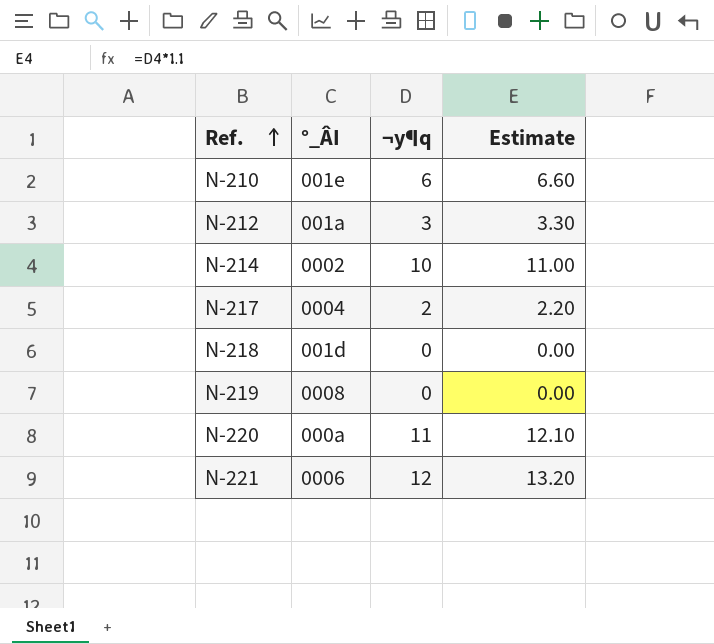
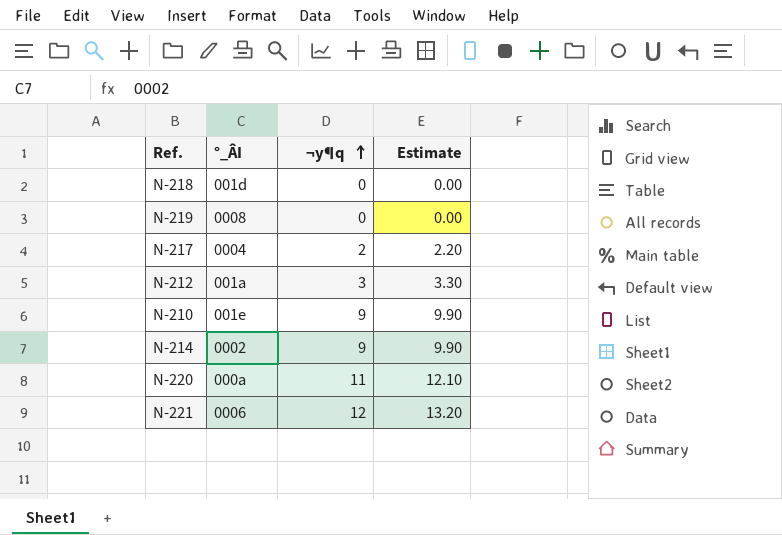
row order: Ref. ascending -> ¬y¶q ascending
N-210 | ¬y¶q: 6 -> 9
N-210 | Estimate: 6.60 -> 9.90
N-214 | ¬y¶q: 10 -> 9
N-214 | Estimate: 11.00 -> 9.90

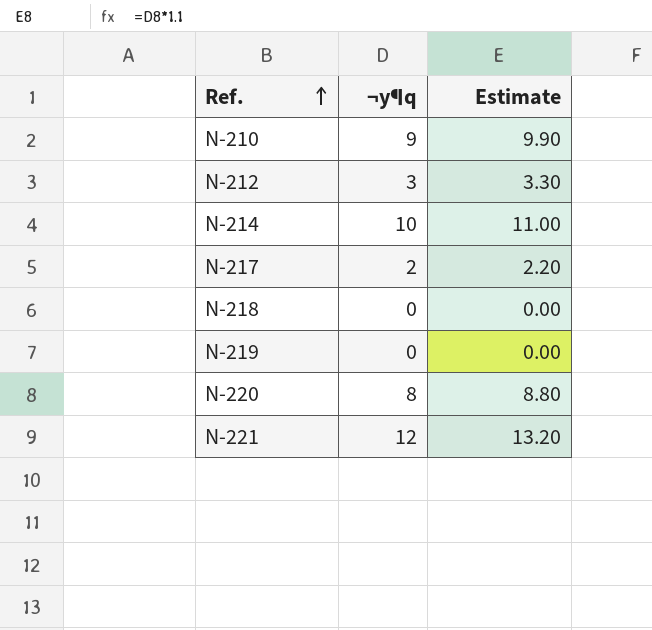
row order: ¬y¶q ascending -> Ref. ascending
column °_ÂI | position: 2 -> none
N-214 | ¬y¶q: 9 -> 10
N-214 | Estimate: 9.90 -> 11.00
N-220 | ¬y¶q: 11 -> 8
N-220 | Estimate: 12.10 -> 8.80

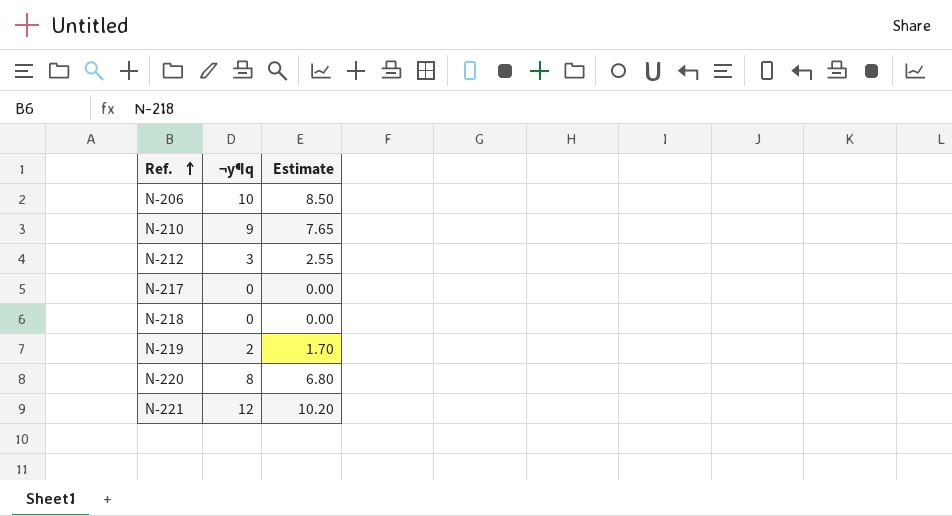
column Estimate | formula: [¬y¶q] * 1.1 -> [¬y¶q] * 0.85
row N-214: 10 | 11.00 -> none
row N-206: none -> 10 | 8.50
N-217 | ¬y¶q: 2 -> 0
N-219 | ¬y¶q: 0 -> 2

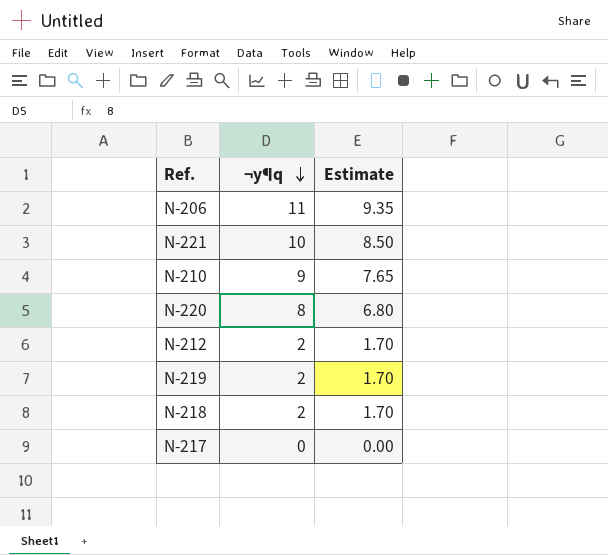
row order: Ref. ascending -> ¬y¶q descending
N-206 | ¬y¶q: 10 -> 11
N-206 | Estimate: 8.50 -> 9.35
N-221 | ¬y¶q: 12 -> 10
N-221 | Estimate: 10.20 -> 8.50
N-212 | ¬y¶q: 3 -> 2
N-212 | Estimate: 2.55 -> 1.70
N-218 | ¬y¶q: 0 -> 2
N-218 | Estimate: 0.00 -> 1.70

